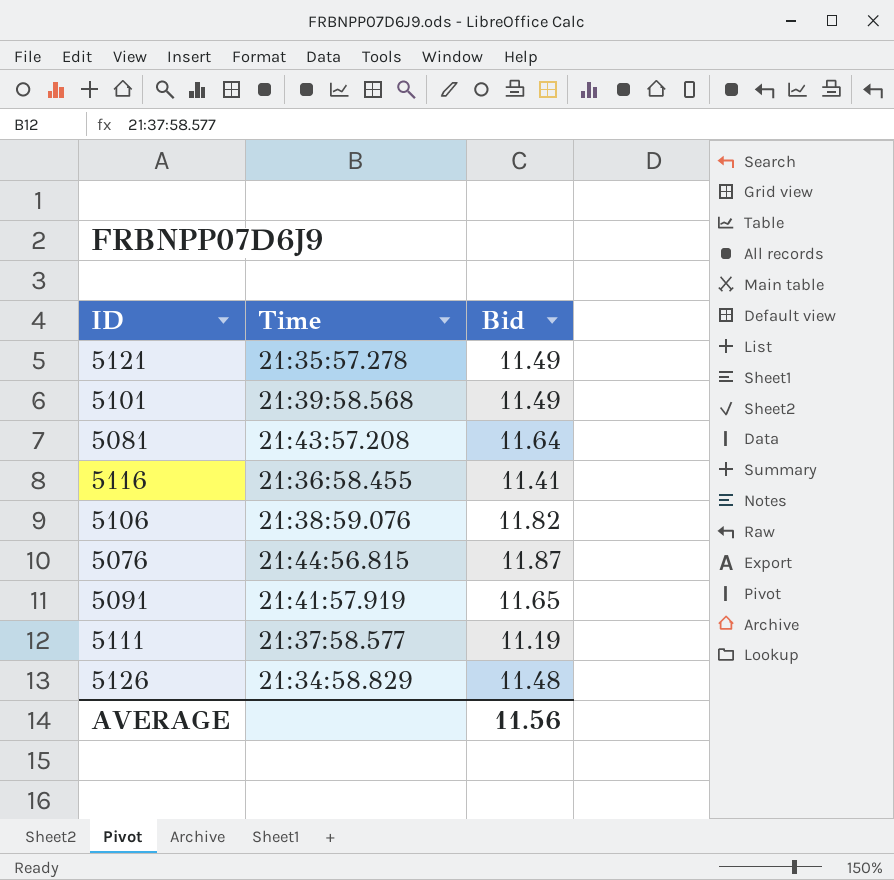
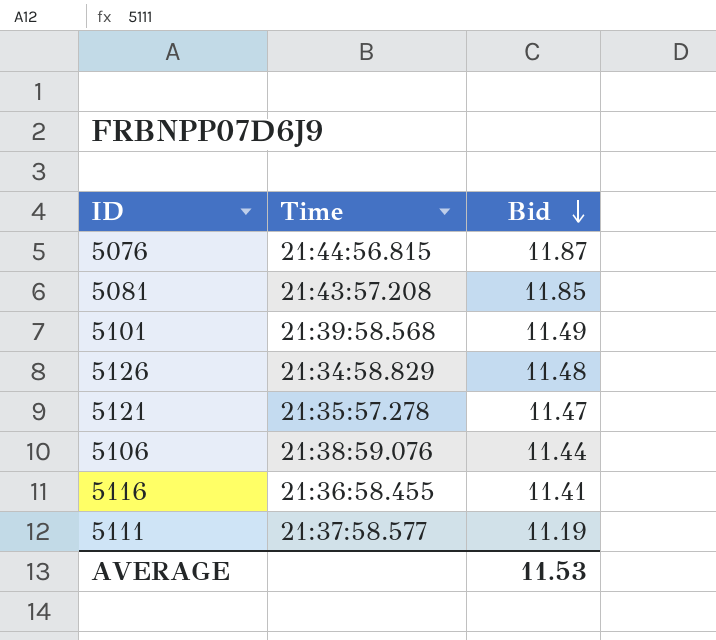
row order: none -> Bid descending
row 5091: 21:41:57.919 | 11.65 -> none
5081 | Bid: 11.64 -> 11.85
5121 | Bid: 11.49 -> 11.47
5106 | Bid: 11.82 -> 11.44
AVERAGE | Bid: 11.56 -> 11.53

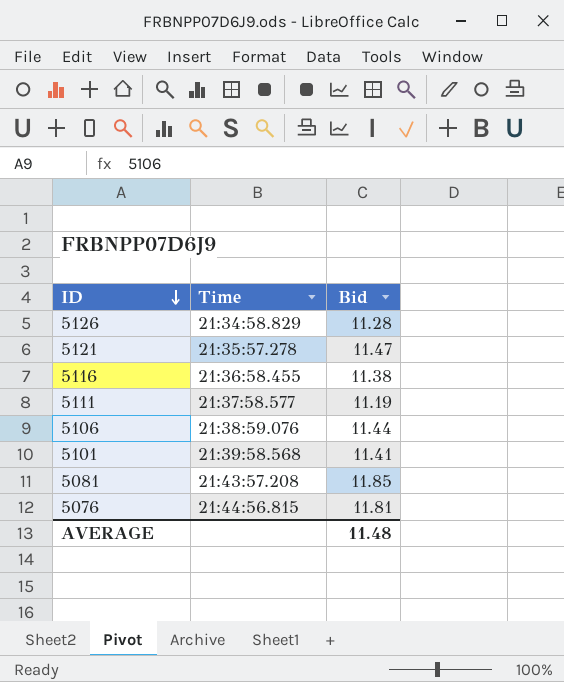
row order: Bid descending -> ID descending
5126 | Bid: 11.48 -> 11.28
5116 | Bid: 11.41 -> 11.38
5101 | Bid: 11.49 -> 11.41
5076 | Bid: 11.87 -> 11.81
AVERAGE | Bid: 11.53 -> 11.48

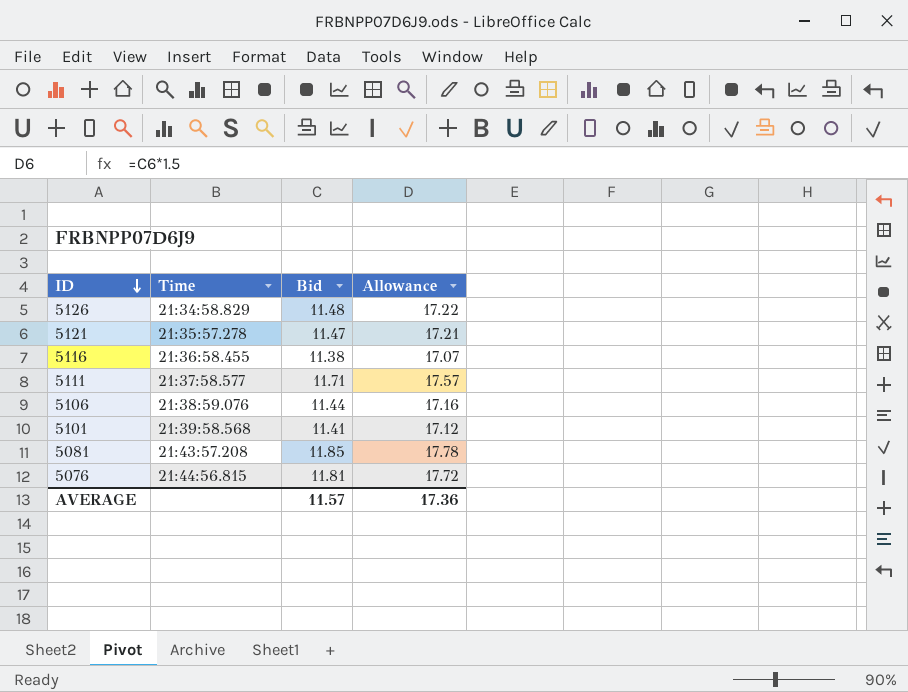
column Allowance | formula: none -> [Bid] * 1.5
5126 | Bid: 11.28 -> 11.48
5111 | Bid: 11.19 -> 11.71
AVERAGE | Bid: 11.48 -> 11.57

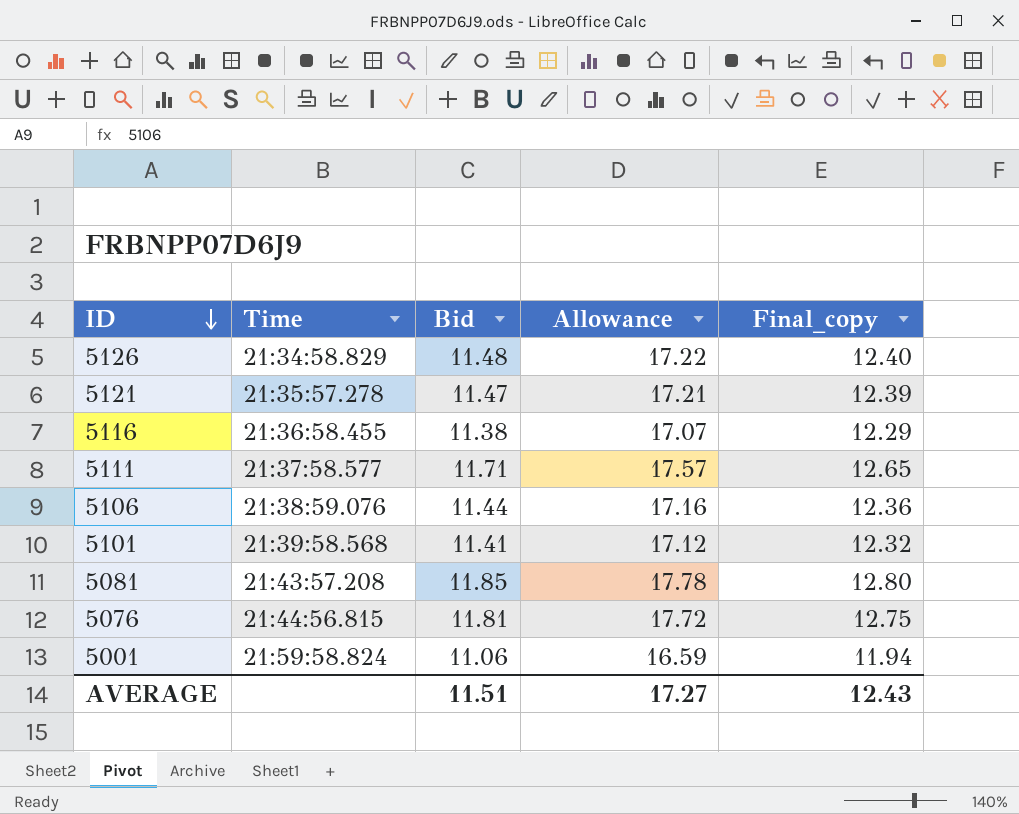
column Final_copy | formula: none -> [Bid] * 1.08
row 5001: none -> 21:59:58.824 | 11.06 | 16.59 | 11.94
AVERAGE | Bid: 11.57 -> 11.51
AVERAGE | Allowance: 17.36 -> 17.27

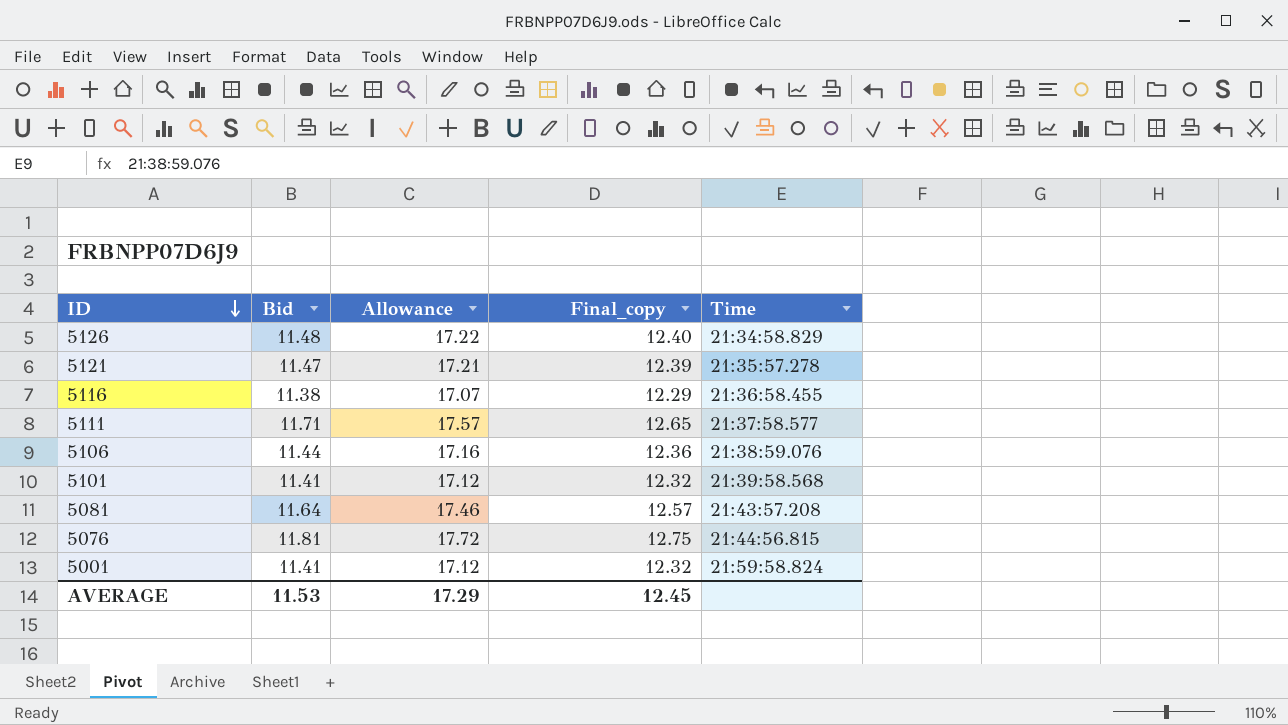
column Time | position: 2 -> 5
5081 | Bid: 11.85 -> 11.64
5081 | Allowance: 17.78 -> 17.46
5081 | Final_copy: 12.80 -> 12.57
5001 | Bid: 11.06 -> 11.41
5001 | Allowance: 16.59 -> 17.12
5001 | Final_copy: 11.94 -> 12.32
AVERAGE | Bid: 11.51 -> 11.53
AVERAGE | Allowance: 17.27 -> 17.29
AVERAGE | Final_copy: 12.43 -> 12.45

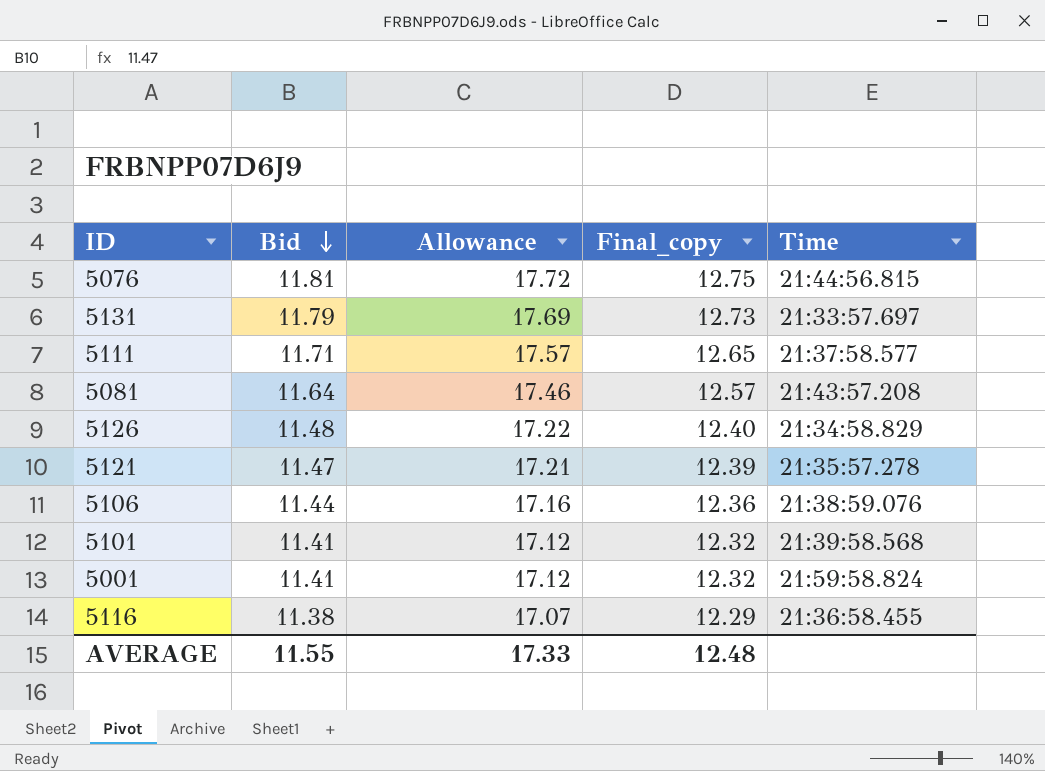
row order: ID descending -> Bid descending
row 5131: none -> 11.79 | 17.69 | 12.73 | 21:33:57.697
AVERAGE | Bid: 11.53 -> 11.55
AVERAGE | Allowance: 17.29 -> 17.33
AVERAGE | Final_copy: 12.45 -> 12.48

